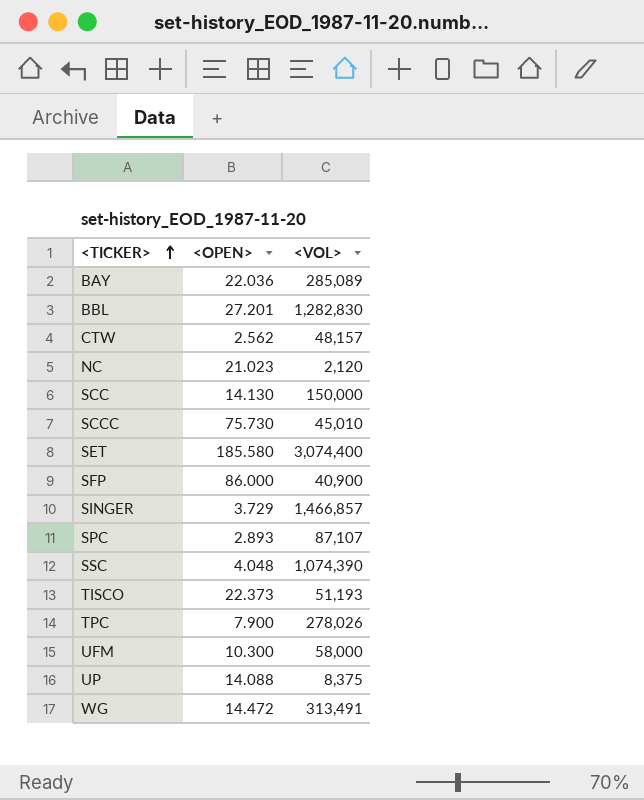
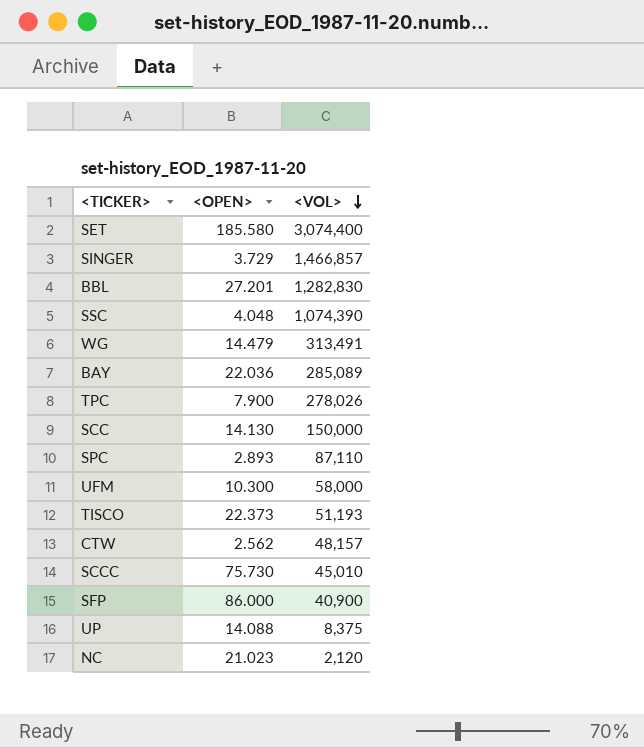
row order: <TICKER> ascending -> <VOL> descending
WG | <OPEN>: 14.472 -> 14.479
SPC | <VOL>: 87,107 -> 87,110

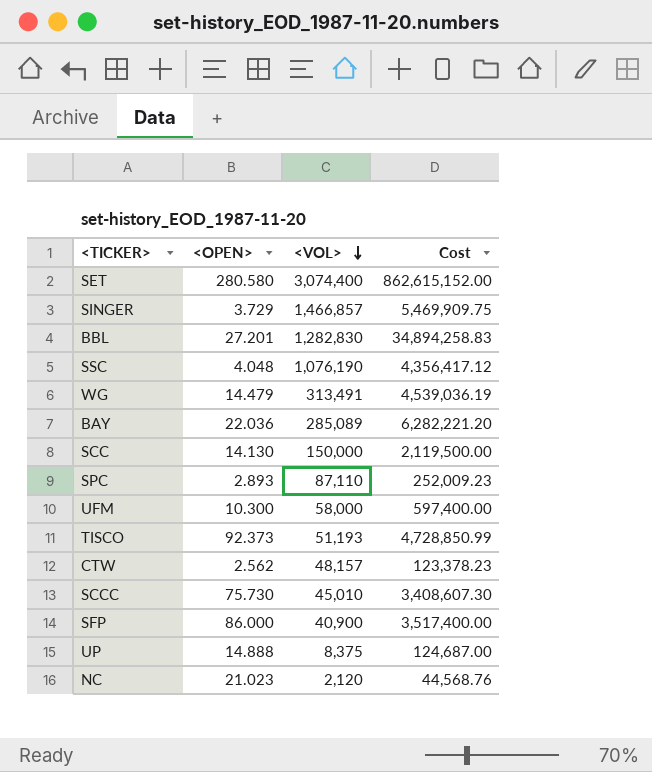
column Cost | formula: none -> [<OPEN>] * [<VOL>]
row TPC: 7.900 | 278,026 -> none
SET | <OPEN>: 185.580 -> 280.580
SSC | <VOL>: 1,074,390 -> 1,076,190
TISCO | <OPEN>: 22.373 -> 92.373
UP | <OPEN>: 14.088 -> 14.888

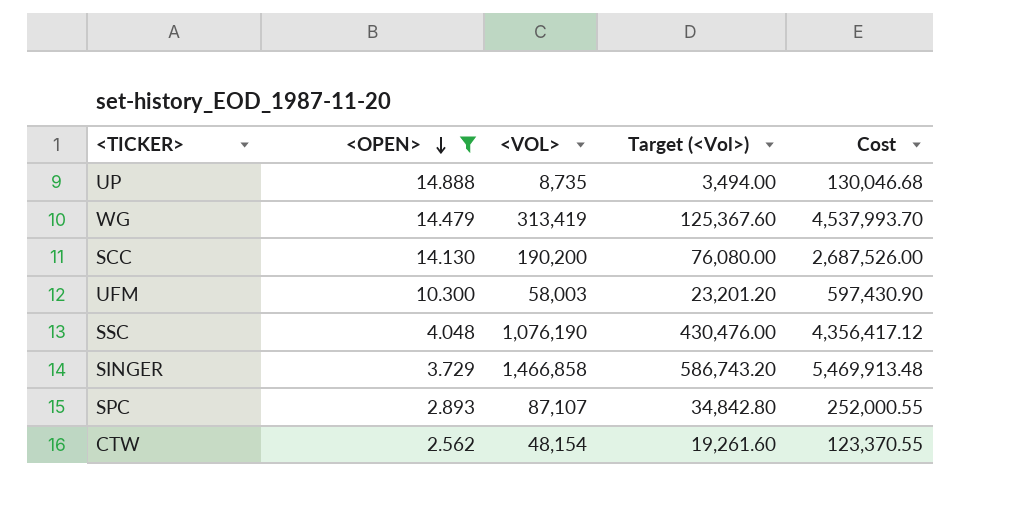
filter: none -> <OPEN> <= 14.888
row order: <VOL> descending -> <OPEN> descending
column Target (<Vol>) | formula: none -> [<VOL>] * 0.4
UP | <VOL>: 8,375 -> 8,735
UP | Cost: 124,687.00 -> 130,046.68
WG | <VOL>: 313,491 -> 313,419
WG | Cost: 4,539,036.19 -> 4,537,993.70
SCC | <VOL>: 150,000 -> 190,200
SCC | Cost: 2,119,500.00 -> 2,687,526.00
UFM | <VOL>: 58,000 -> 58,003
UFM | Cost: 597,400.00 -> 597,430.90
SINGER | <VOL>: 1,466,857 -> 1,466,858
SINGER | Cost: 5,469,909.75 -> 5,469,913.48
SPC | <VOL>: 87,110 -> 87,107
SPC | Cost: 252,009.23 -> 252,000.55
CTW | <VOL>: 48,157 -> 48,154
CTW | Cost: 123,378.23 -> 123,370.55

